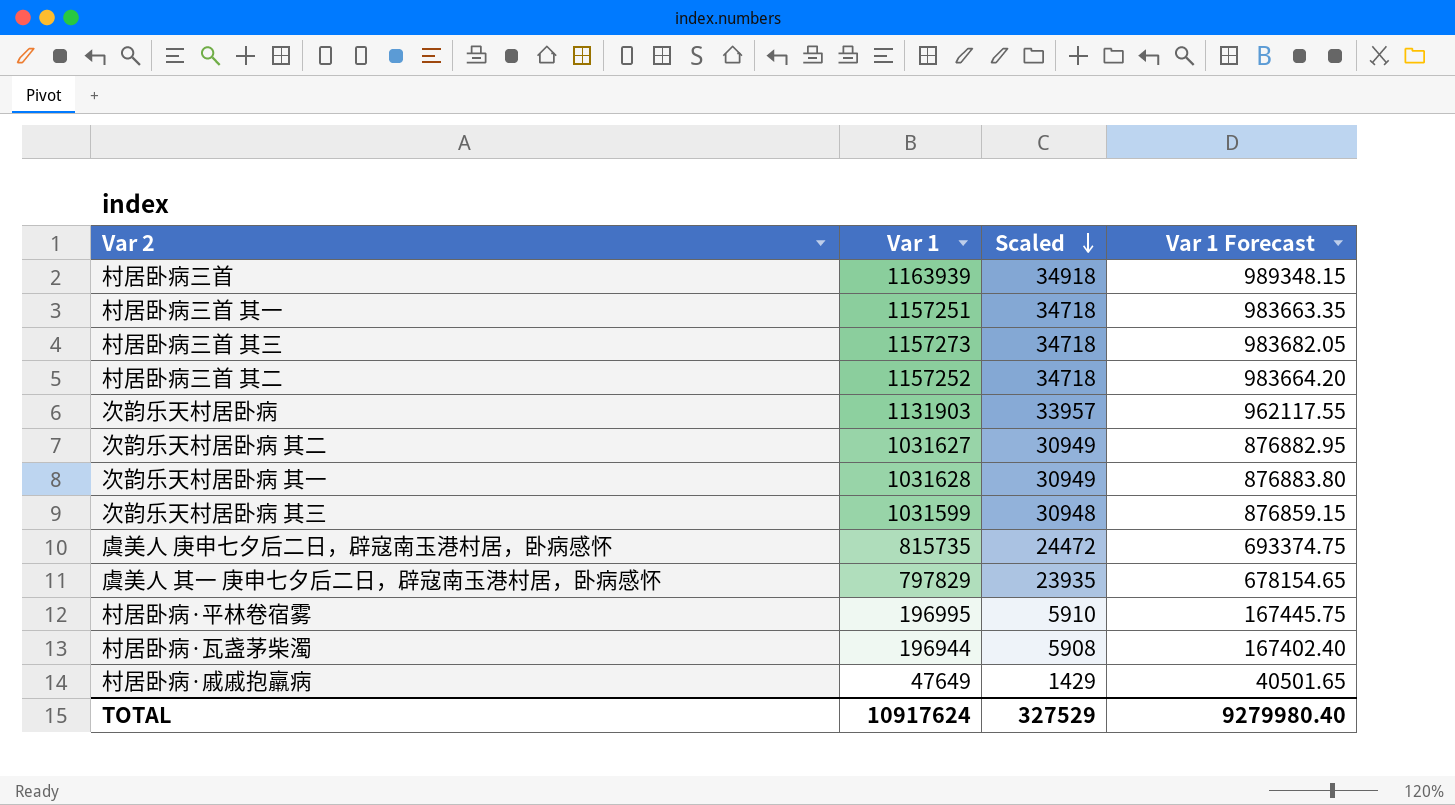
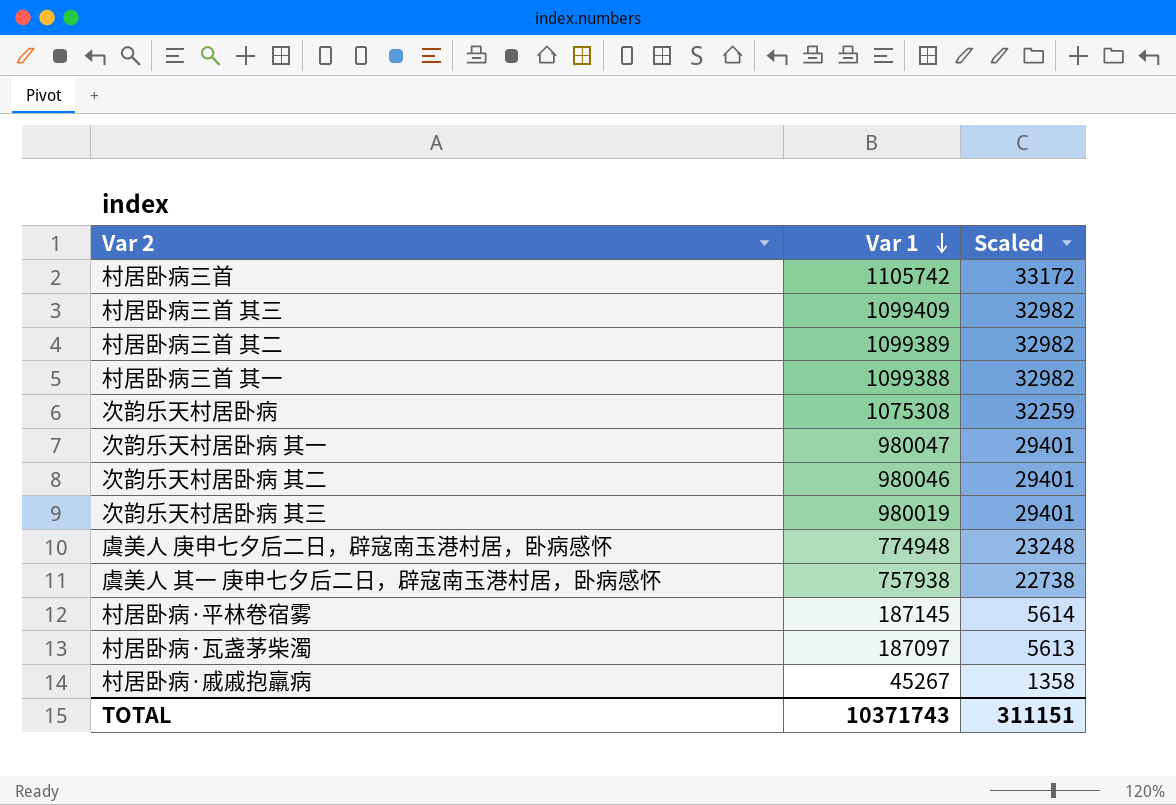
row order: Scaled descending -> Var 1 descending
column Var 1 Forecast | formula: [Var 1] * 0.85 -> none
村居卧病三首 | Var 1: 1163939 -> 1105742
村居卧病三首 | Scaled: 34918 -> 33172
村居卧病三首 其三 | Var 1: 1157273 -> 1099409
村居卧病三首 其三 | Scaled: 34718 -> 32982
村居卧病三首 其二 | Var 1: 1157252 -> 1099389
村居卧病三首 其二 | Scaled: 34718 -> 32982
村居卧病三首 其一 | Var 1: 1157251 -> 1099388
村居卧病三首 其一 | Scaled: 34718 -> 32982
次韵乐天村居卧病 | Var 1: 1131903 -> 1075308
次韵乐天村居卧病 | Scaled: 33957 -> 32259
次韵乐天村居卧病 其一 | Var 1: 1031628 -> 980047
次韵乐天村居卧病 其一 | Scaled: 30949 -> 29401
次韵乐天村居卧病 其二 | Var 1: 1031627 -> 980046
次韵乐天村居卧病 其二 | Scaled: 30949 -> 29401
次韵乐天村居卧病 其三 | Var 1: 1031599 -> 980019
次韵乐天村居卧病 其三 | Scaled: 30948 -> 29401
虞美人 庚申七夕后二日，辟寇南玉港村居，卧病感怀 | Var 1: 815735 -> 774948
虞美人 庚申七夕后二日，辟寇南玉港村居，卧病感怀 | Scaled: 24472 -> 23248
虞美人 其一 庚申七夕后二日，辟寇南玉港村居，卧病感怀 | Var 1: 797829 -> 757938
虞美人 其一 庚申七夕后二日，辟寇南玉港村居，卧病感怀 | Scaled: 23935 -> 22738
村居卧病·平林卷宿雾 | Var 1: 196995 -> 187145
村居卧病·平林卷宿雾 | Scaled: 5910 -> 5614
村居卧病·瓦盏茅柴濁 | Var 1: 196944 -> 187097
村居卧病·瓦盏茅柴濁 | Scaled: 5908 -> 5613
村居卧病·戚戚抱羸病 | Var 1: 47649 -> 45267
村居卧病·戚戚抱羸病 | Scaled: 1429 -> 1358
TOTAL | Var 1: 10917624 -> 10371743
TOTAL | Scaled: 327529 -> 311151

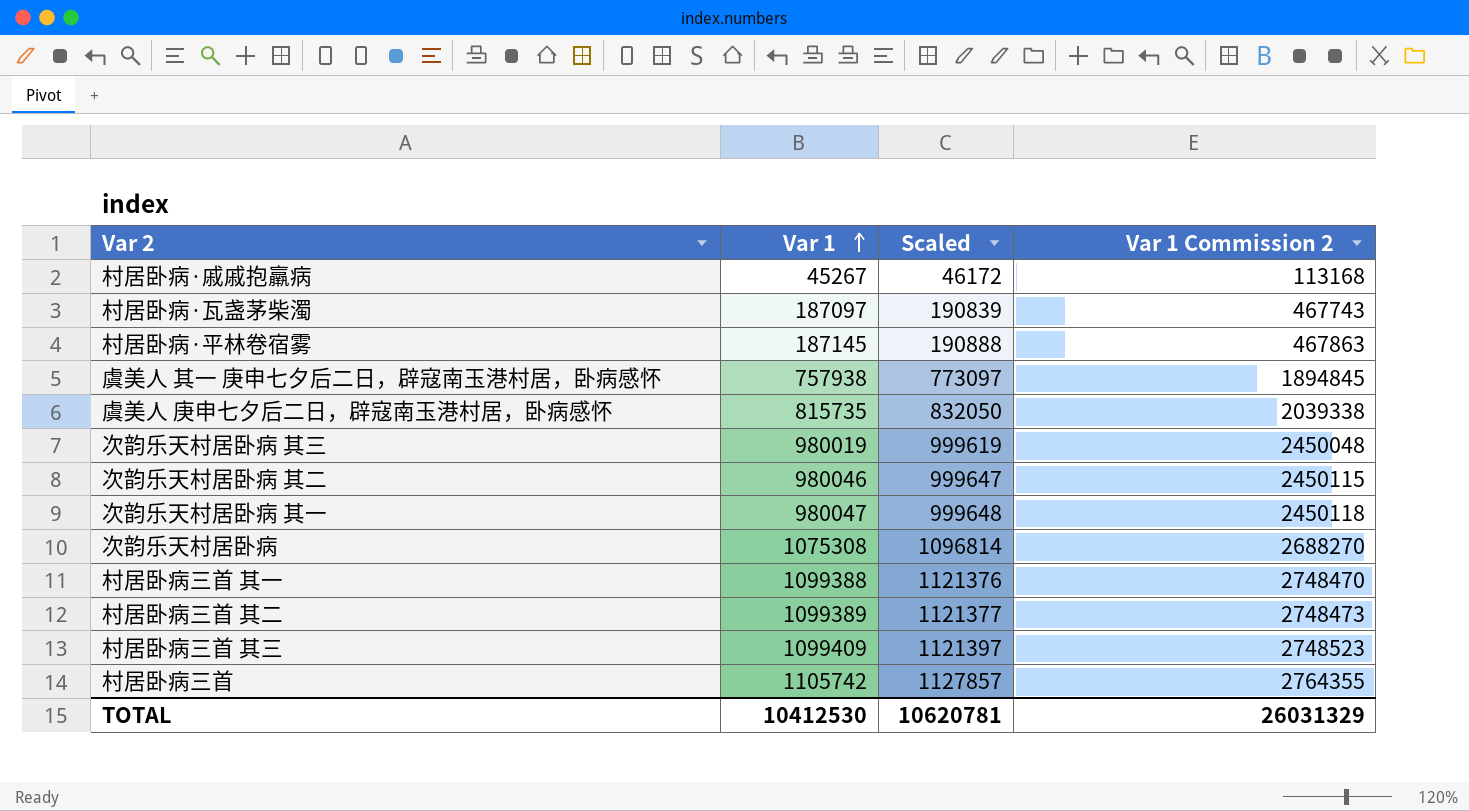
row order: Var 1 descending -> Var 1 ascending
column Scaled | formula: [Var 1] * 0.03 -> [Var 1] * 1.02
column Var 1 Commission 2 | formula: none -> [Var 1] * 2.5
虞美人 庚申七夕后二日，辟寇南玉港村居，卧病感怀 | Var 1: 774948 -> 815735
TOTAL | Var 1: 10371743 -> 10412530
TOTAL | Scaled: 311151 -> 10620781

